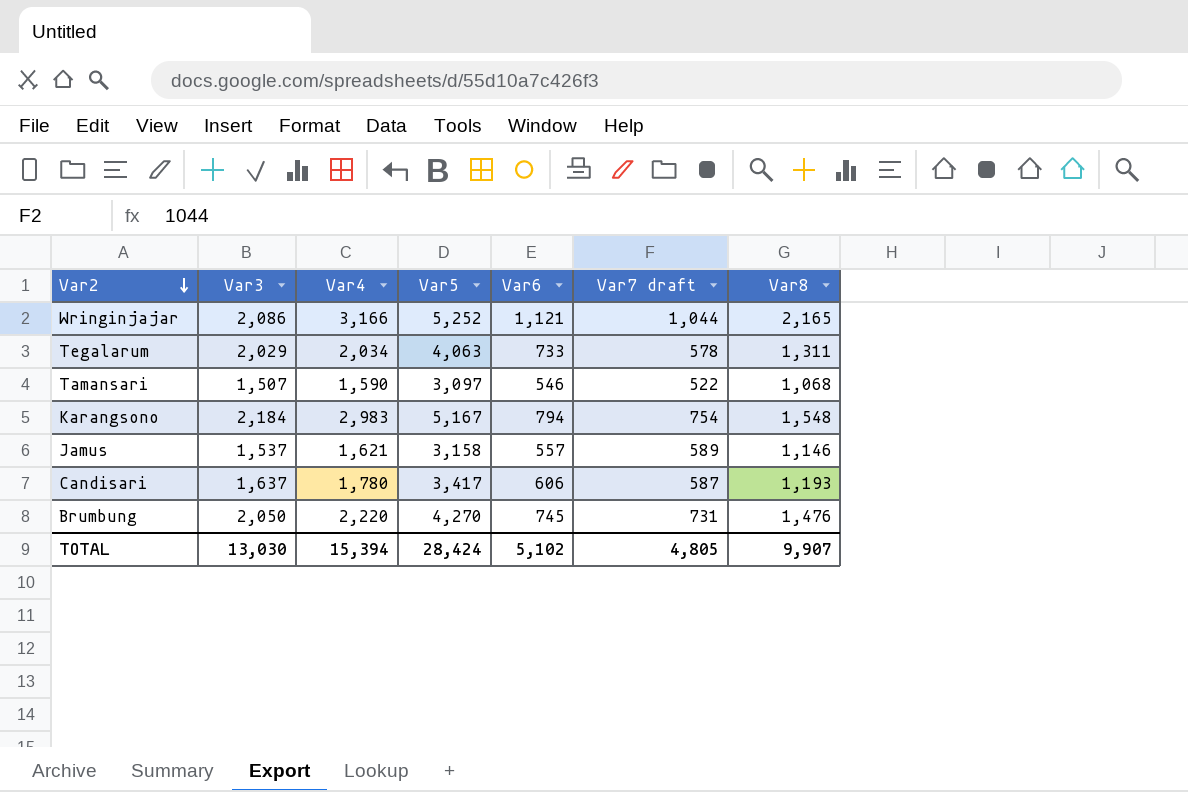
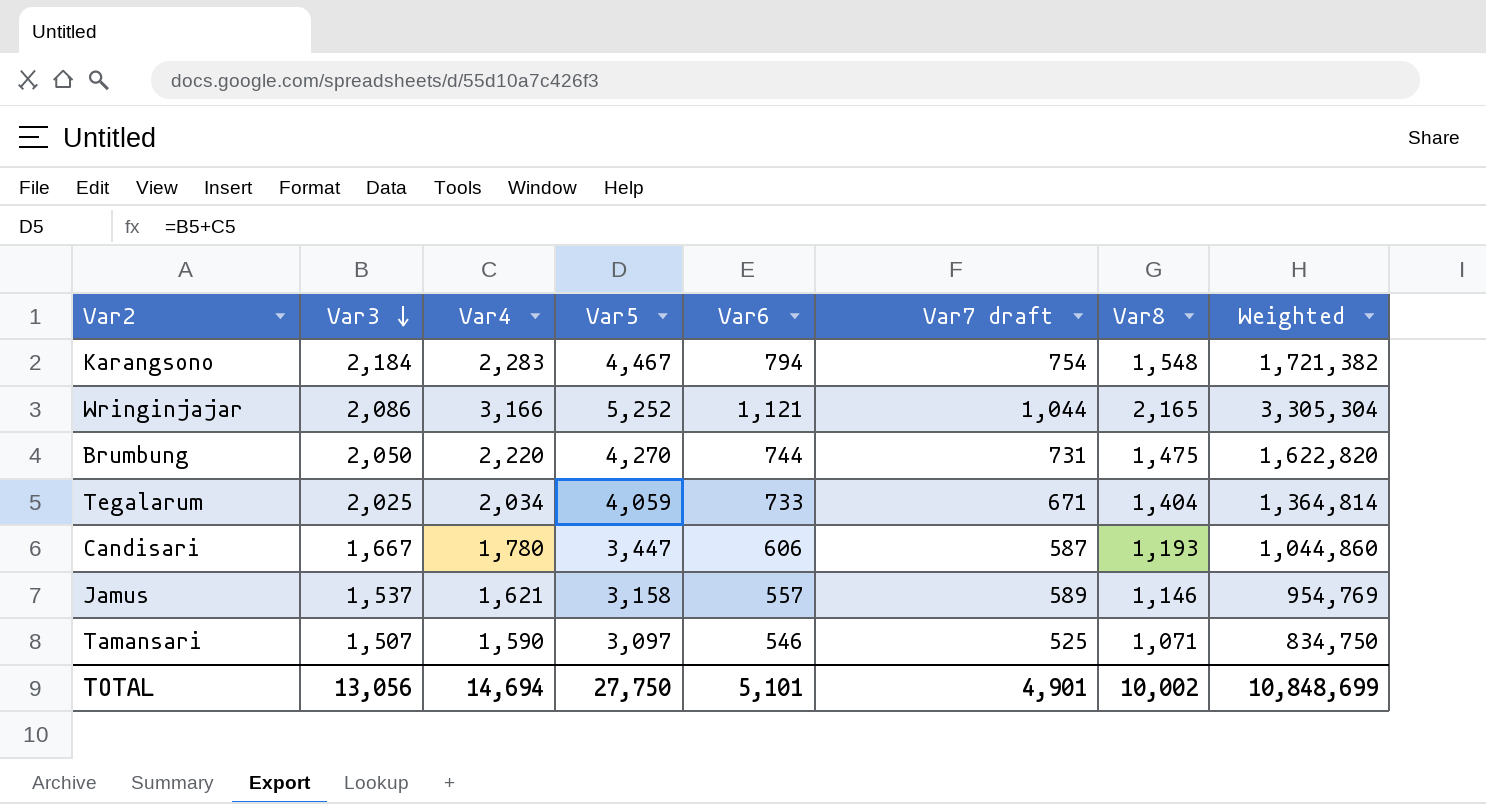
row order: Var2 descending -> Var3 descending
column Weighted | formula: none -> [Var4] * [Var7 draft]
Karangsono | Var4: 2,983 -> 2,283
Karangsono | Var5: 5,167 -> 4,467
Brumbung | Var6: 745 -> 744
Brumbung | Var8: 1,476 -> 1,475
Tegalarum | Var3: 2,029 -> 2,025
Tegalarum | Var5: 4,063 -> 4,059
Tegalarum | Var7 draft: 578 -> 671
Tegalarum | Var8: 1,311 -> 1,404
Candisari | Var3: 1,637 -> 1,667
Candisari | Var5: 3,417 -> 3,447
Tamansari | Var7 draft: 522 -> 525
Tamansari | Var8: 1,068 -> 1,071
TOTAL | Var3: 13,030 -> 13,056
TOTAL | Var4: 15,394 -> 14,694
TOTAL | Var5: 28,424 -> 27,750
TOTAL | Var6: 5,102 -> 5,101
TOTAL | Var7 draft: 4,805 -> 4,901
TOTAL | Var8: 9,907 -> 10,002

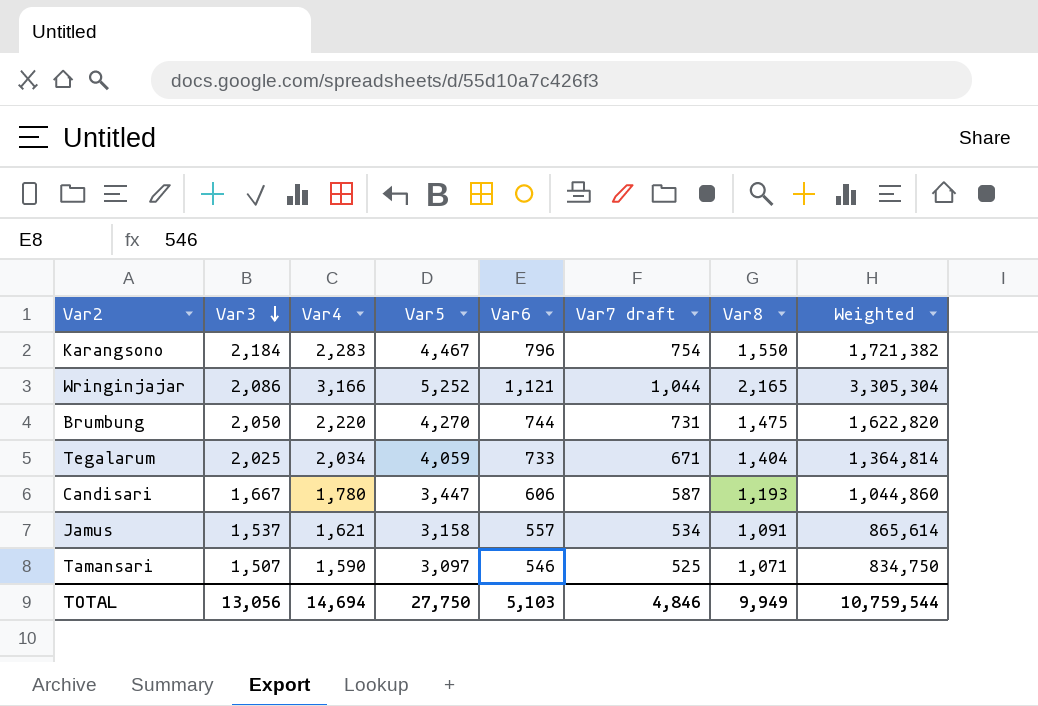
Karangsono | Var6: 794 -> 796
Karangsono | Var8: 1,548 -> 1,550
Jamus | Var7 draft: 589 -> 534
Jamus | Var8: 1,146 -> 1,091
Jamus | Weighted: 954,769 -> 865,614
TOTAL | Var6: 5,101 -> 5,103
TOTAL | Var7 draft: 4,901 -> 4,846
TOTAL | Var8: 10,002 -> 9,949
TOTAL | Weighted: 10,848,699 -> 10,759,544

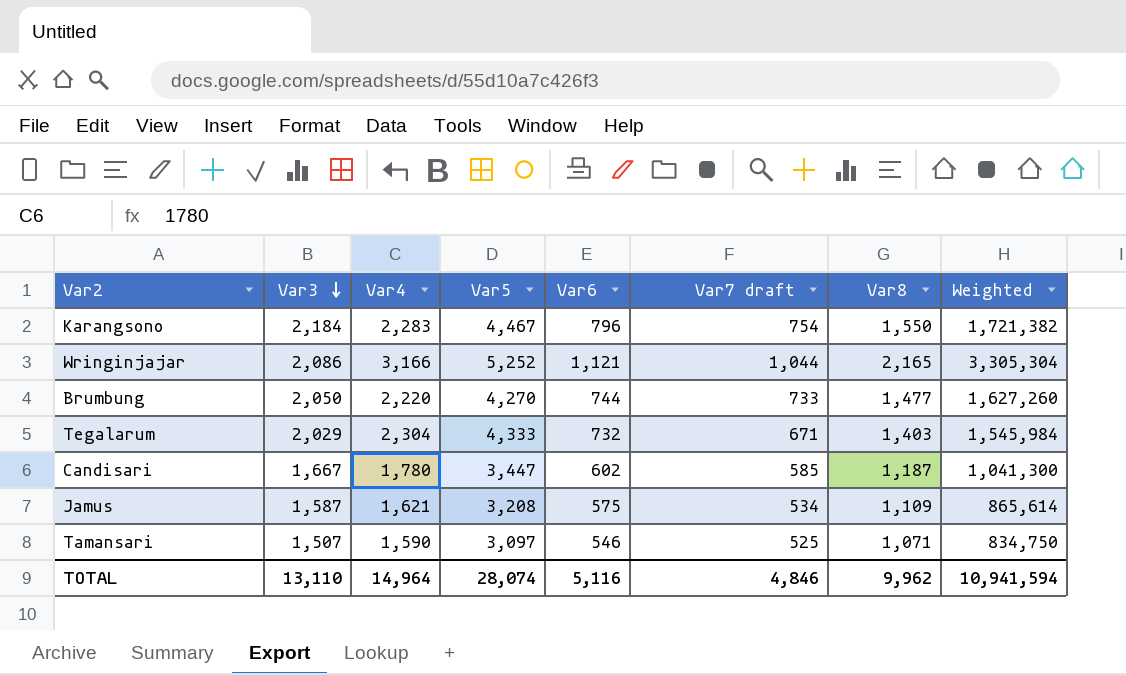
Brumbung | Var7 draft: 731 -> 733
Brumbung | Var8: 1,475 -> 1,477
Brumbung | Weighted: 1,622,820 -> 1,627,260
Tegalarum | Var3: 2,025 -> 2,029
Tegalarum | Var4: 2,034 -> 2,304
Tegalarum | Var5: 4,059 -> 4,333
Tegalarum | Var6: 733 -> 732
Tegalarum | Var8: 1,404 -> 1,403
Tegalarum | Weighted: 1,364,814 -> 1,545,984
Candisari | Var6: 606 -> 602
Candisari | Var7 draft: 587 -> 585
Candisari | Var8: 1,193 -> 1,187
Candisari | Weighted: 1,044,860 -> 1,041,300
Jamus | Var3: 1,537 -> 1,587
Jamus | Var5: 3,158 -> 3,208
Jamus | Var6: 557 -> 575
Jamus | Var8: 1,091 -> 1,109
TOTAL | Var3: 13,056 -> 13,110
TOTAL | Var4: 14,694 -> 14,964
TOTAL | Var5: 27,750 -> 28,074
TOTAL | Var6: 5,103 -> 5,116
TOTAL | Var8: 9,949 -> 9,962
TOTAL | Weighted: 10,759,544 -> 10,941,594

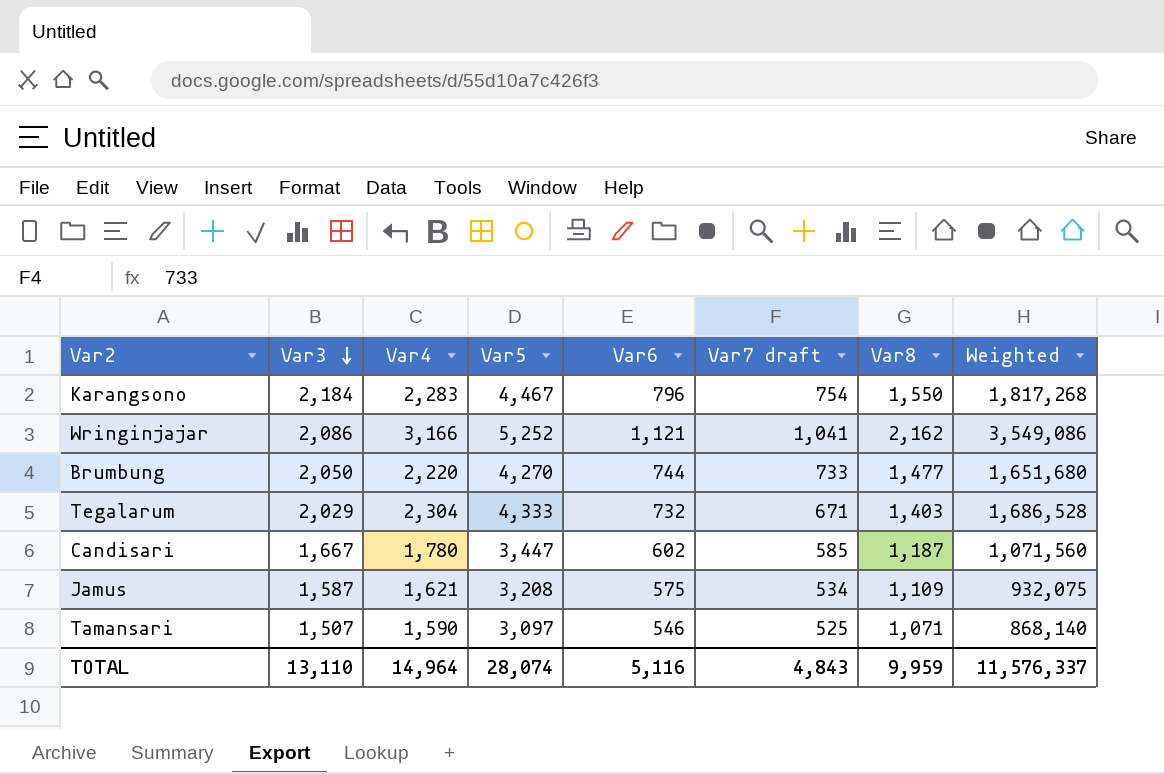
column Weighted | formula: [Var4] * [Var7 draft] -> [Var4] * [Var6]
Wringinjajar | Var7 draft: 1,044 -> 1,041
Wringinjajar | Var8: 2,165 -> 2,162
TOTAL | Var7 draft: 4,846 -> 4,843
TOTAL | Var8: 9,962 -> 9,959
TOTAL | Weighted: 10,941,594 -> 11,576,337

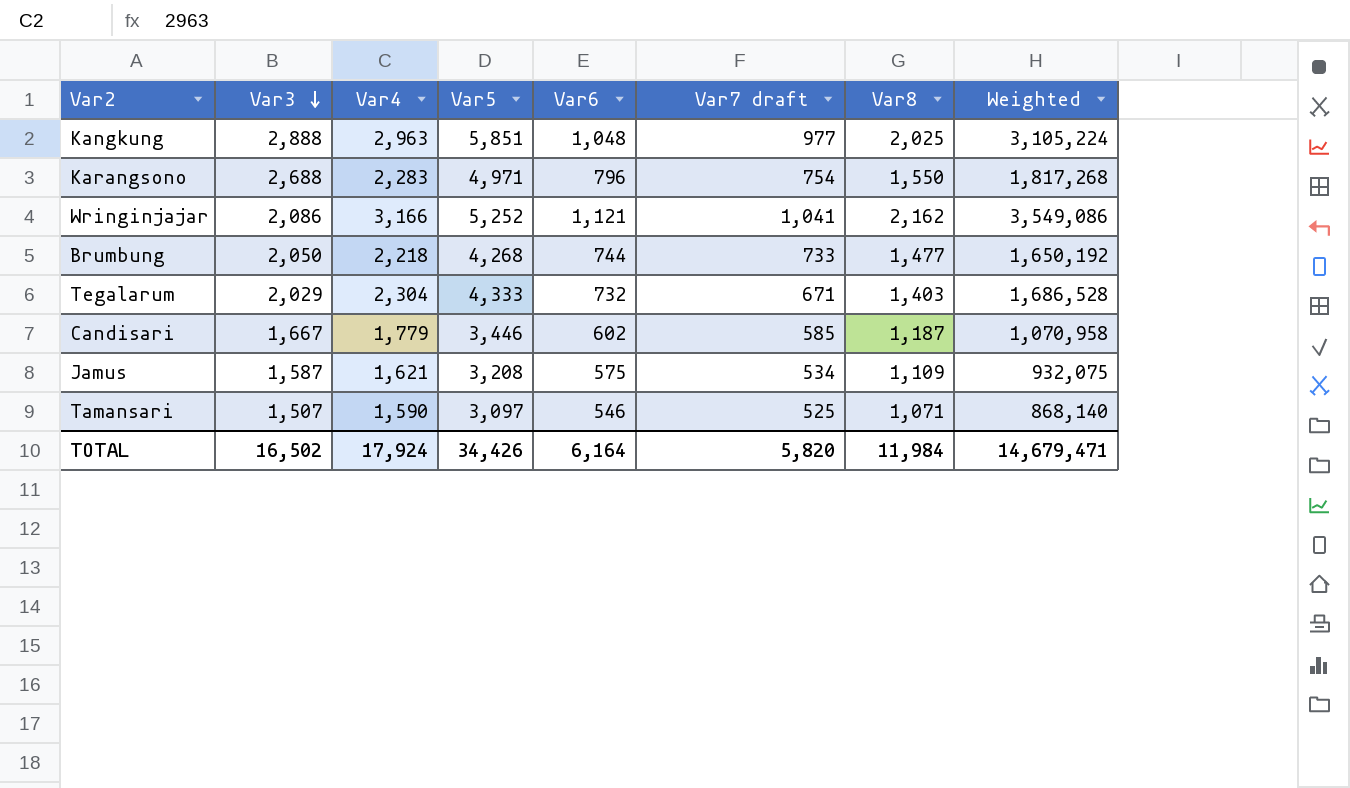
row Kangkung: none -> 2,888 | 2,963 | 5,851 | 1,048 | 977 | 2,025 | 3,105,224
Karangsono | Var3: 2,184 -> 2,688
Karangsono | Var5: 4,467 -> 4,971
Brumbung | Var4: 2,220 -> 2,218
Brumbung | Var5: 4,270 -> 4,268
Brumbung | Weighted: 1,651,680 -> 1,650,192
Candisari | Var4: 1,780 -> 1,779
Candisari | Var5: 3,447 -> 3,446
Candisari | Weighted: 1,071,560 -> 1,070,958
TOTAL | Var3: 13,110 -> 16,502
TOTAL | Var4: 14,964 -> 17,924
TOTAL | Var5: 28,074 -> 34,426
TOTAL | Var6: 5,116 -> 6,164
TOTAL | Var7 draft: 4,843 -> 5,820
TOTAL | Var8: 9,959 -> 11,984
TOTAL | Weighted: 11,576,337 -> 14,679,471

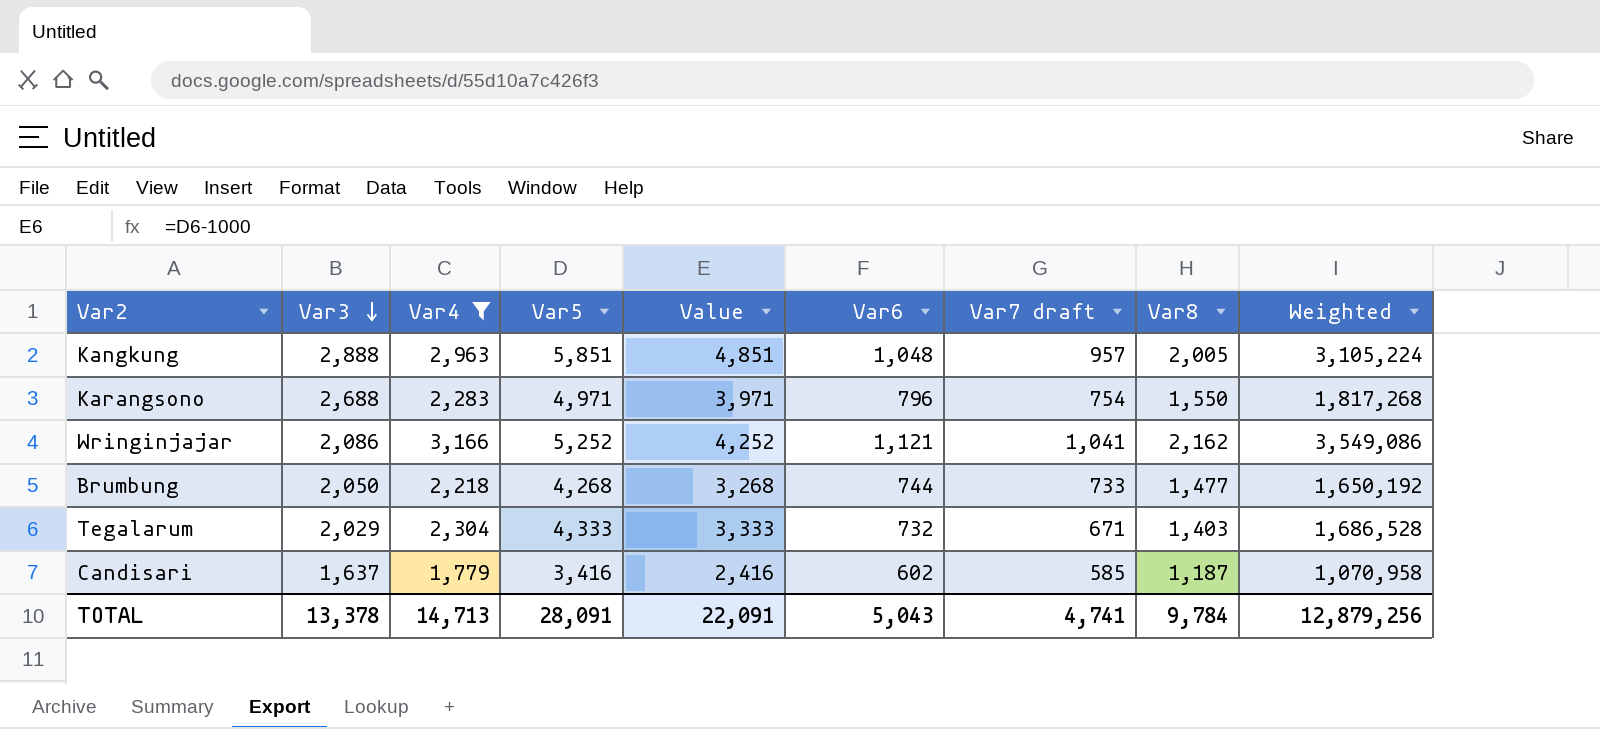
filter: none -> Var4 >= 1,779
column Value | formula: none -> [Var5] - 1000
Kangkung | Var7 draft: 977 -> 957
Kangkung | Var8: 2,025 -> 2,005
Candisari | Var3: 1,667 -> 1,637
Candisari | Var5: 3,446 -> 3,416
TOTAL | Var3: 16,502 -> 13,378
TOTAL | Var4: 17,924 -> 14,713
TOTAL | Var5: 34,426 -> 28,091
TOTAL | Var6: 6,164 -> 5,043
TOTAL | Var7 draft: 5,820 -> 4,741
TOTAL | Var8: 11,984 -> 9,784
TOTAL | Weighted: 14,679,471 -> 12,879,256

